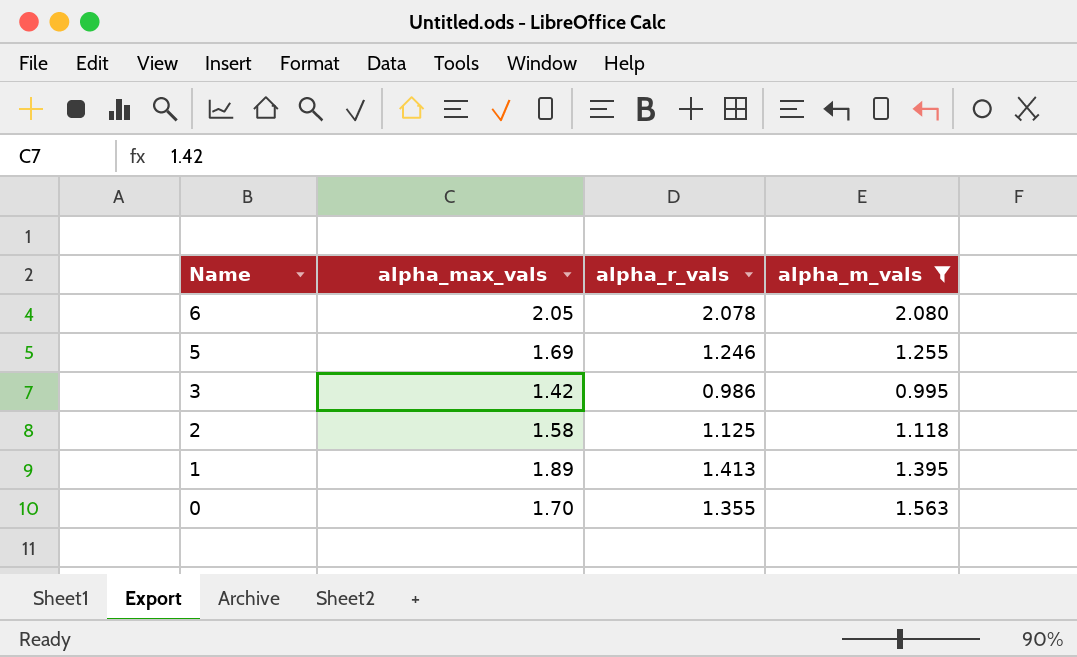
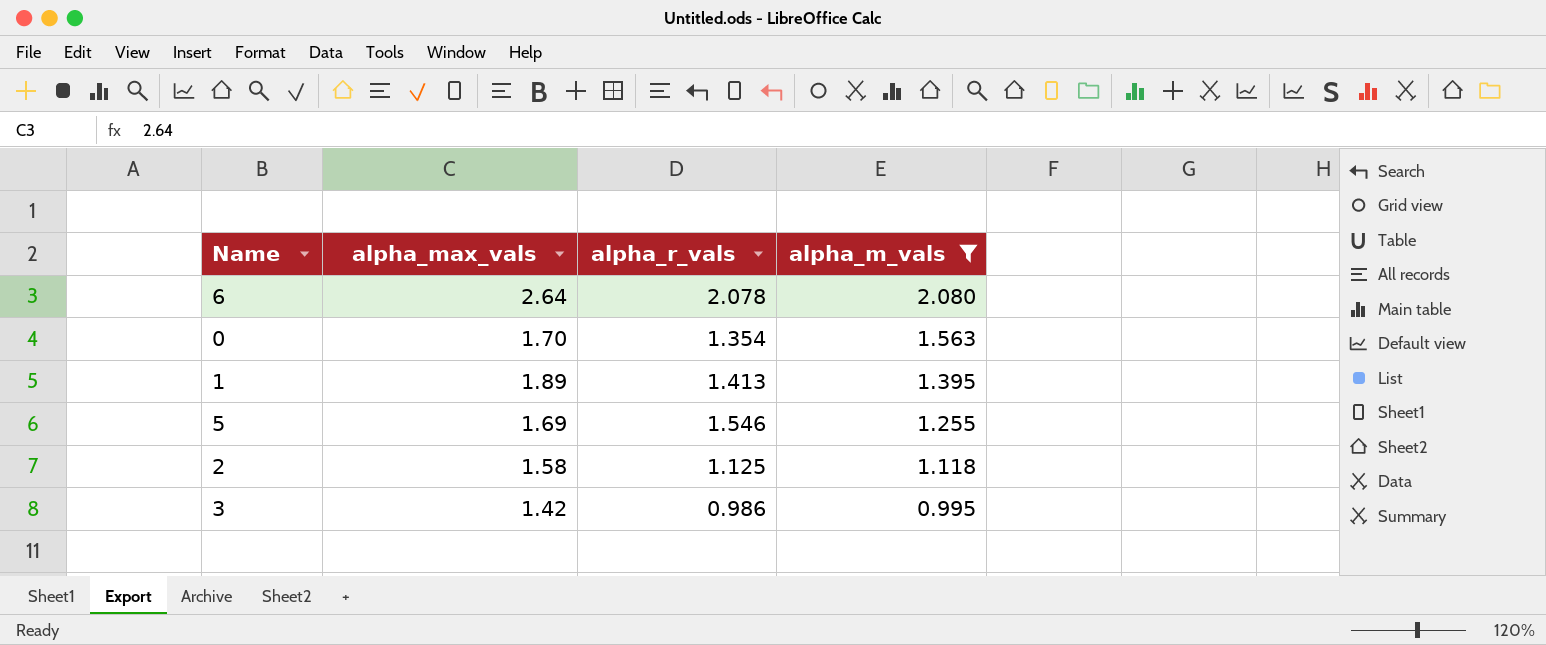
row order: Name descending -> alpha_m_vals descending
6 | alpha_max_vals: 2.05 -> 2.64
0 | alpha_r_vals: 1.355 -> 1.354
5 | alpha_r_vals: 1.246 -> 1.546

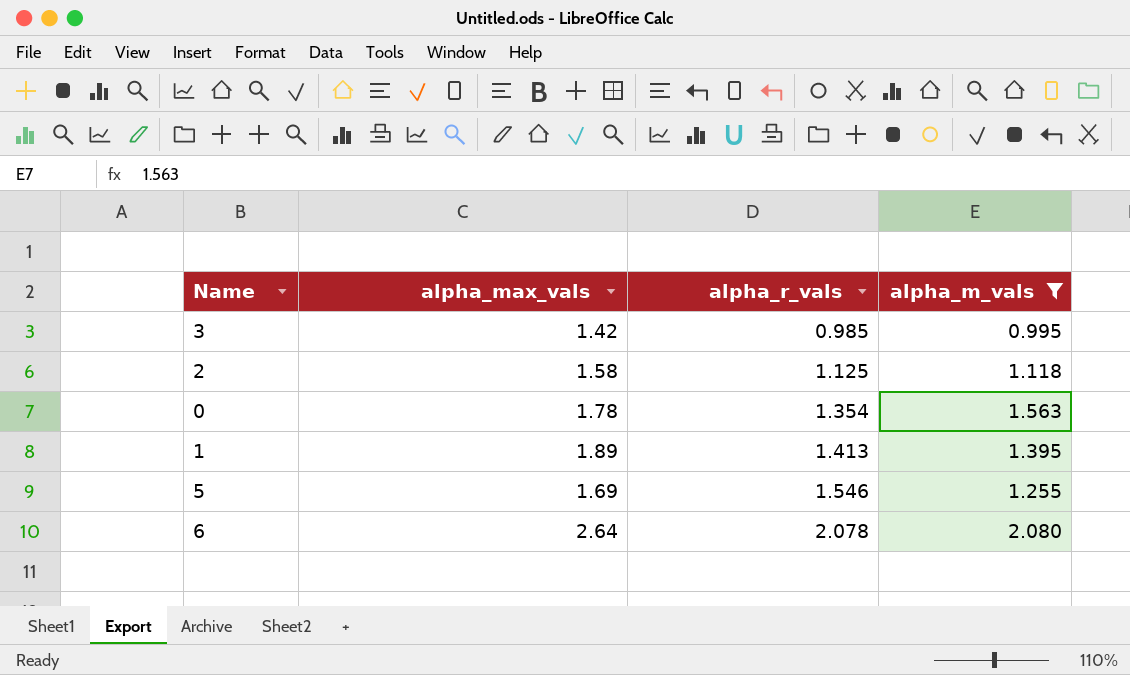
row order: alpha_m_vals descending -> alpha_r_vals ascending
3 | alpha_r_vals: 0.986 -> 0.985
0 | alpha_max_vals: 1.70 -> 1.78

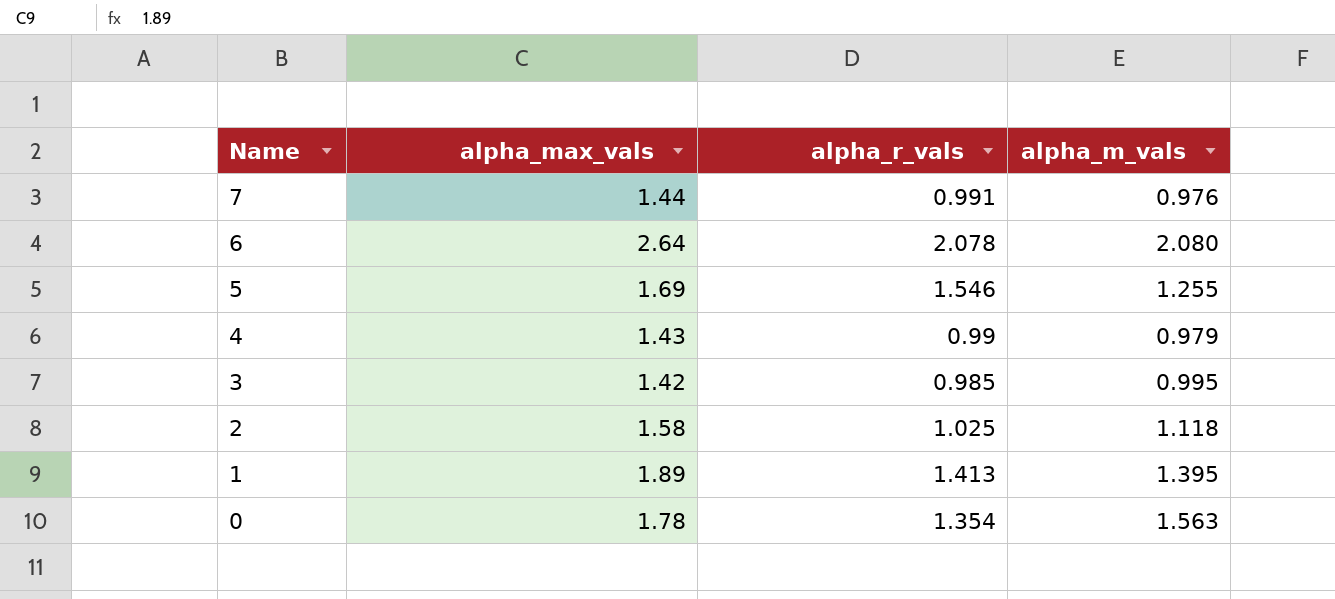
filter: alpha_m_vals >= 0.995 -> none
row order: alpha_r_vals ascending -> Name descending
2 | alpha_r_vals: 1.125 -> 1.025

